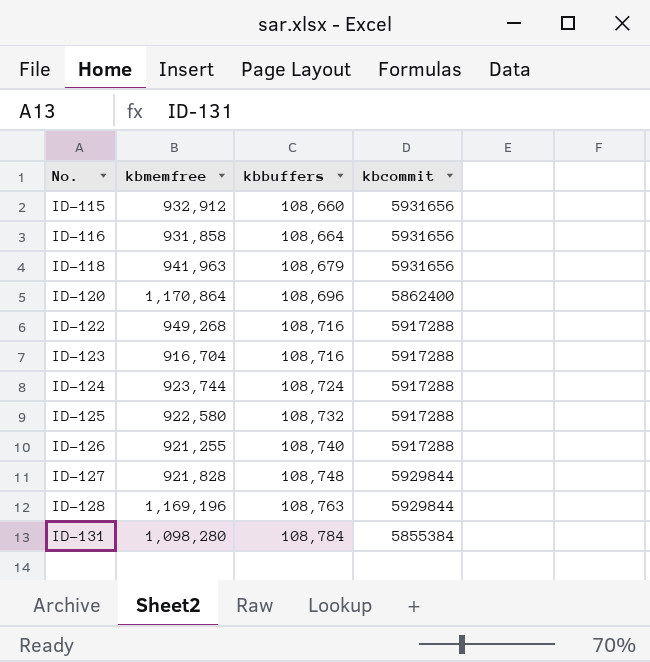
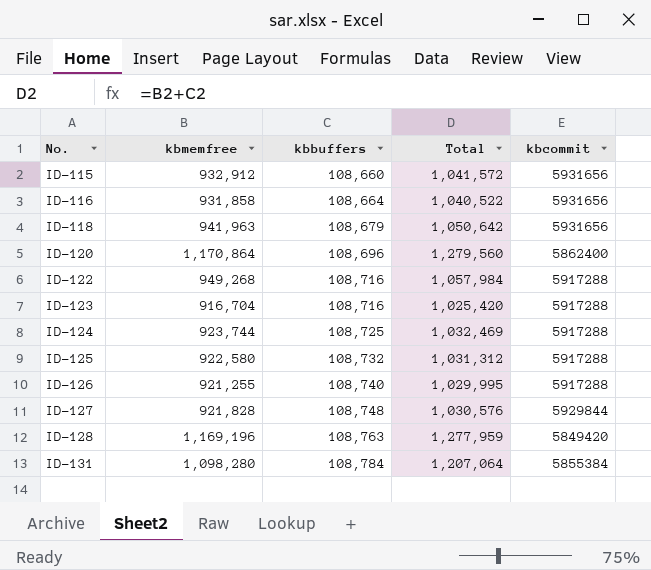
column Total | formula: none -> [kbmemfree] + [kbbuffers]
ID-124 | kbbuffers: 108,724 -> 108,725
ID-128 | kbcommit: 5929844 -> 5849420

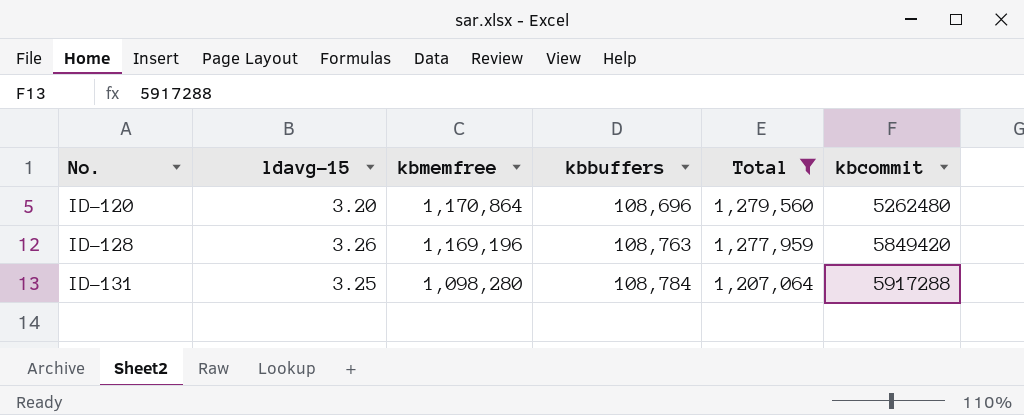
filter: none -> Total >= 1,207,064
column ldavg-15 | position: none -> 2
ID-120 | kbcommit: 5862400 -> 5262480
ID-131 | kbcommit: 5855384 -> 5917288

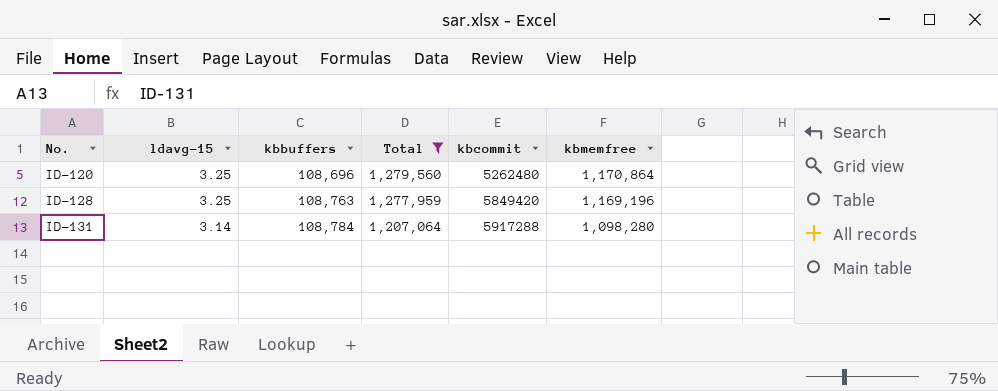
column kbmemfree | position: 3 -> 6
ID-120 | ldavg-15: 3.20 -> 3.25
ID-128 | ldavg-15: 3.26 -> 3.25
ID-131 | ldavg-15: 3.25 -> 3.14

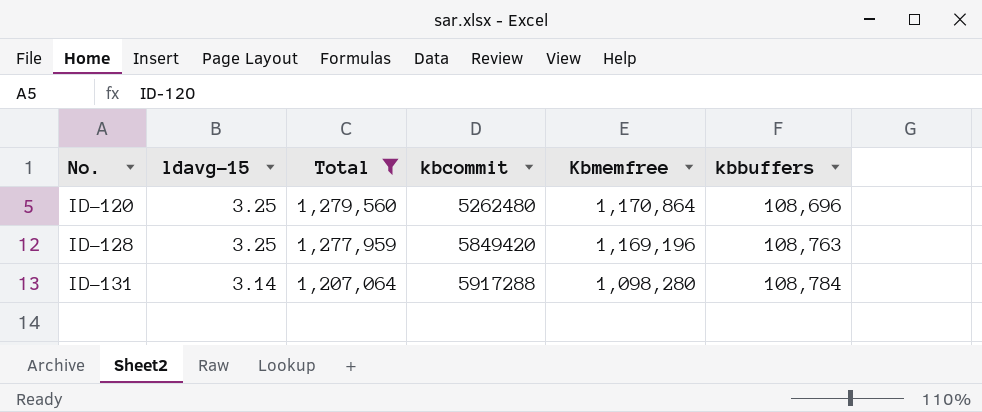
column name: kbmemfree -> Kbmemfree
column kbbuffers | position: 3 -> 6

